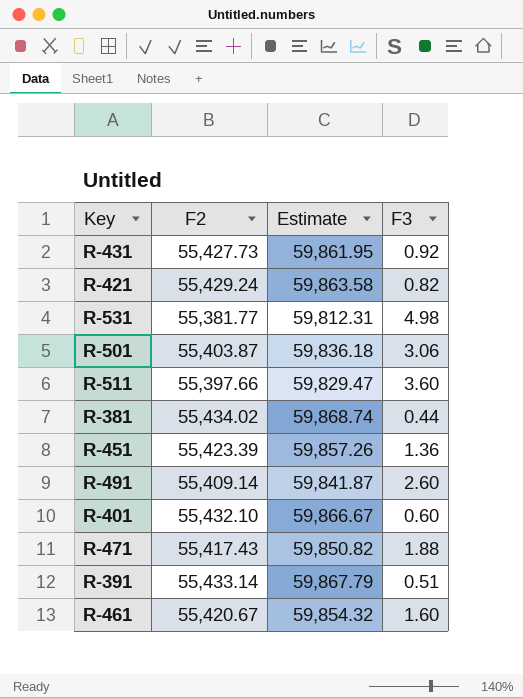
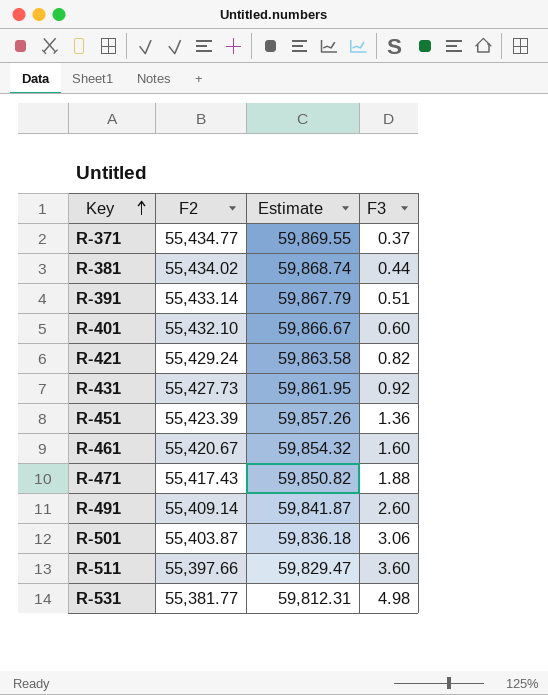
row order: none -> Key ascending
row R-371: none -> 55,434.77 | 59,869.55 | 0.37

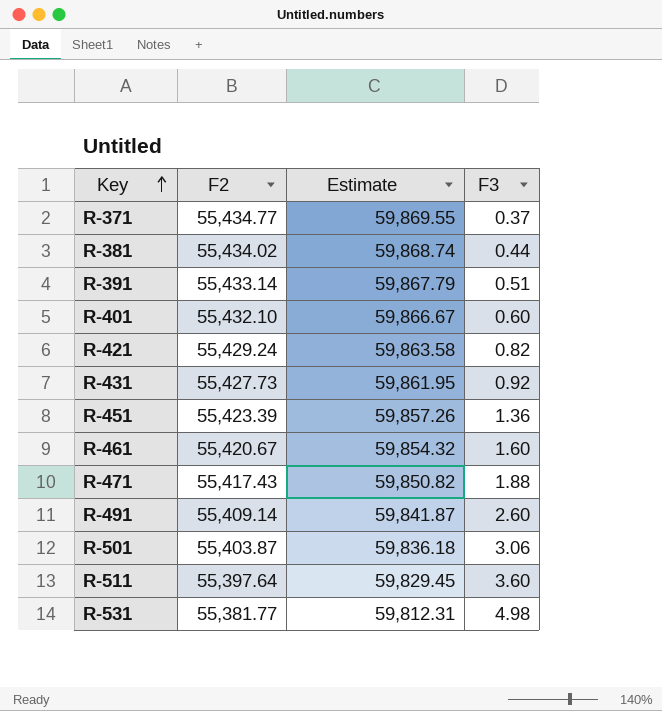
R-511 | F2: 55,397.66 -> 55,397.64
R-511 | Estimate: 59,829.47 -> 59,829.45

